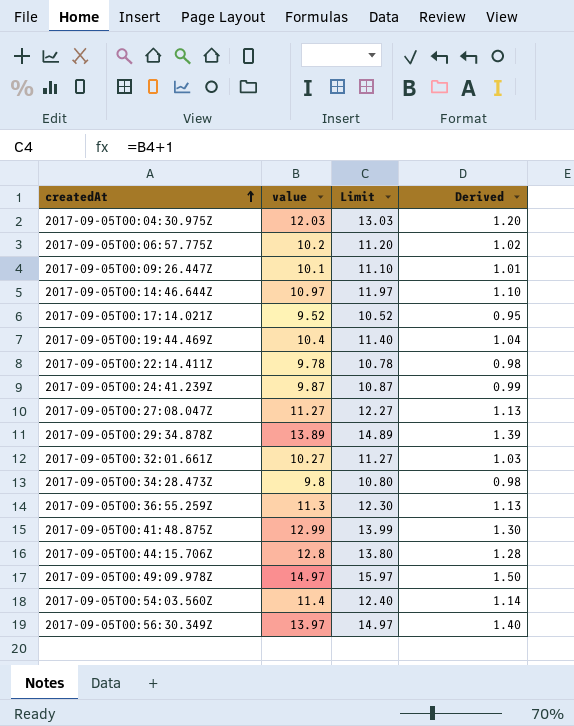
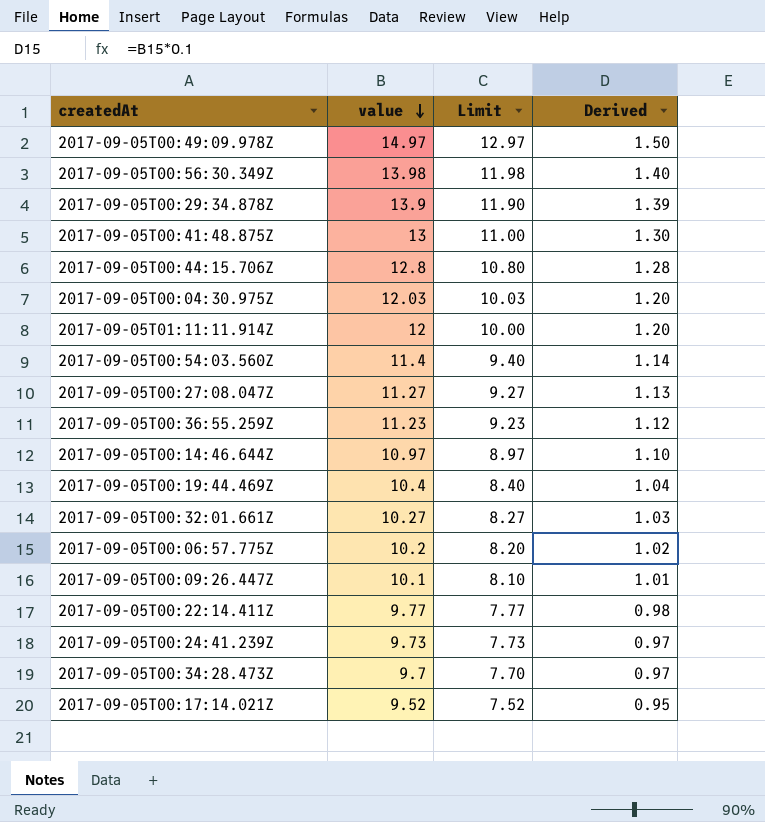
row order: createdAt ascending -> value descending
column Limit | formula: [value] + 1 -> [value] - 2
2017-09-05T00:56:30.349Z | value: 13.97 -> 13.98
2017-09-05T00:29:34.878Z | value: 13.89 -> 13.9
2017-09-05T00:41:48.875Z | value: 12.99 -> 13
row 2017-09-05T01:11:11.914Z: none -> 12 | 10.00 | 1.20
2017-09-05T00:36:55.259Z | value: 11.3 -> 11.23
2017-09-05T00:36:55.259Z | Derived: 1.13 -> 1.12
2017-09-05T00:22:14.411Z | value: 9.78 -> 9.77
2017-09-05T00:24:41.239Z | value: 9.87 -> 9.73
2017-09-05T00:24:41.239Z | Derived: 0.99 -> 0.97
2017-09-05T00:34:28.473Z | value: 9.8 -> 9.7
2017-09-05T00:34:28.473Z | Derived: 0.98 -> 0.97

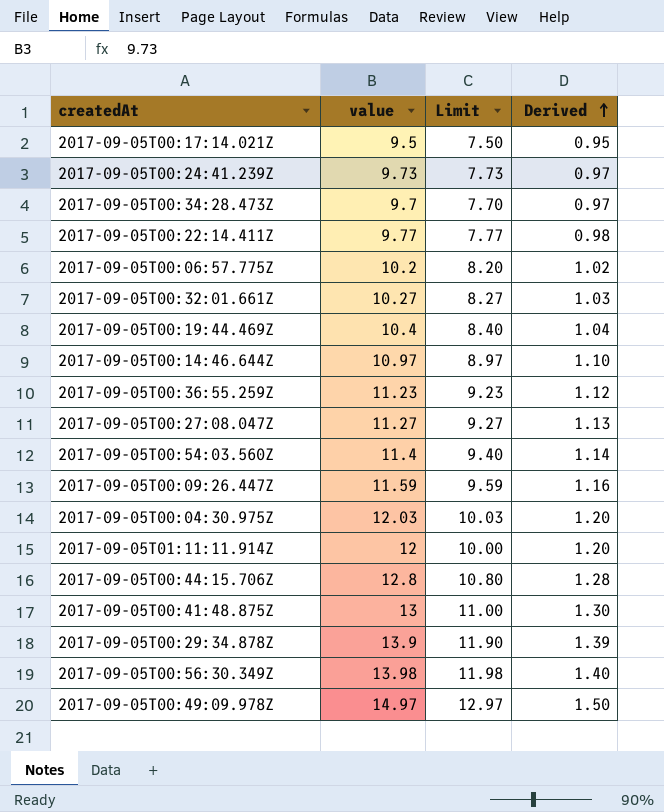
row order: value descending -> Derived ascending
2017-09-05T00:17:14.021Z | value: 9.52 -> 9.5
2017-09-05T00:17:14.021Z | Limit: 7.52 -> 7.50
2017-09-05T00:09:26.447Z | value: 10.1 -> 11.59
2017-09-05T00:09:26.447Z | Limit: 8.10 -> 9.59
2017-09-05T00:09:26.447Z | Derived: 1.01 -> 1.16

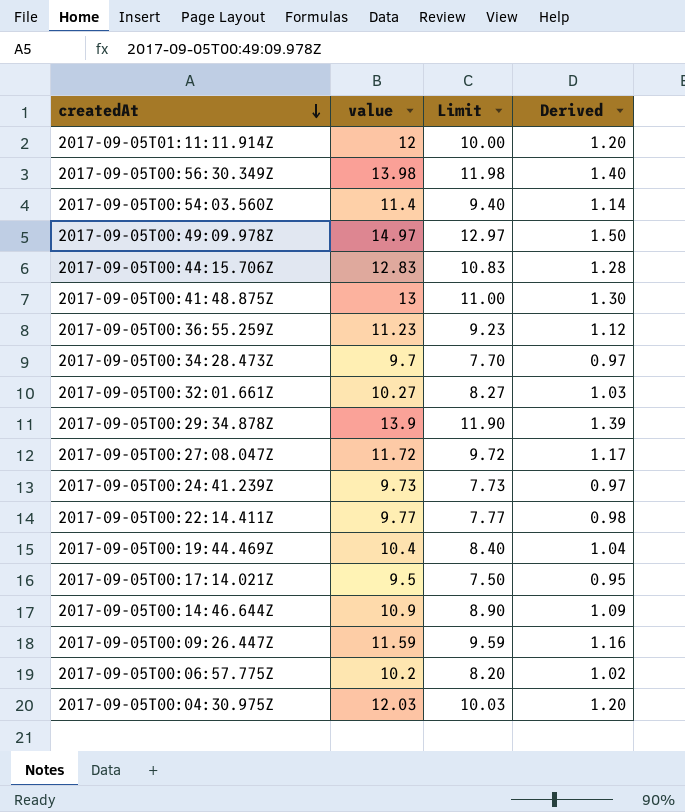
row order: Derived ascending -> createdAt descending
2017-09-05T00:44:15.706Z | value: 12.8 -> 12.83
2017-09-05T00:44:15.706Z | Limit: 10.80 -> 10.83
2017-09-05T00:27:08.047Z | value: 11.27 -> 11.72
2017-09-05T00:27:08.047Z | Limit: 9.27 -> 9.72
2017-09-05T00:27:08.047Z | Derived: 1.13 -> 1.17
2017-09-05T00:14:46.644Z | value: 10.97 -> 10.9
2017-09-05T00:14:46.644Z | Limit: 8.97 -> 8.90
2017-09-05T00:14:46.644Z | Derived: 1.10 -> 1.09

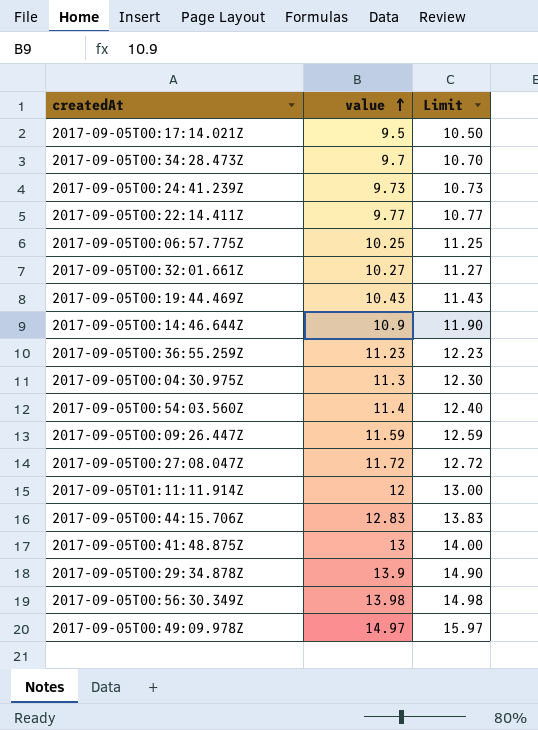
row order: createdAt descending -> value ascending
column Derived | formula: [value] * 0.1 -> none
column Limit | formula: [value] - 2 -> [value] + 1
2017-09-05T00:06:57.775Z | value: 10.2 -> 10.25
2017-09-05T00:19:44.469Z | value: 10.4 -> 10.43
2017-09-05T00:04:30.975Z | value: 12.03 -> 11.3

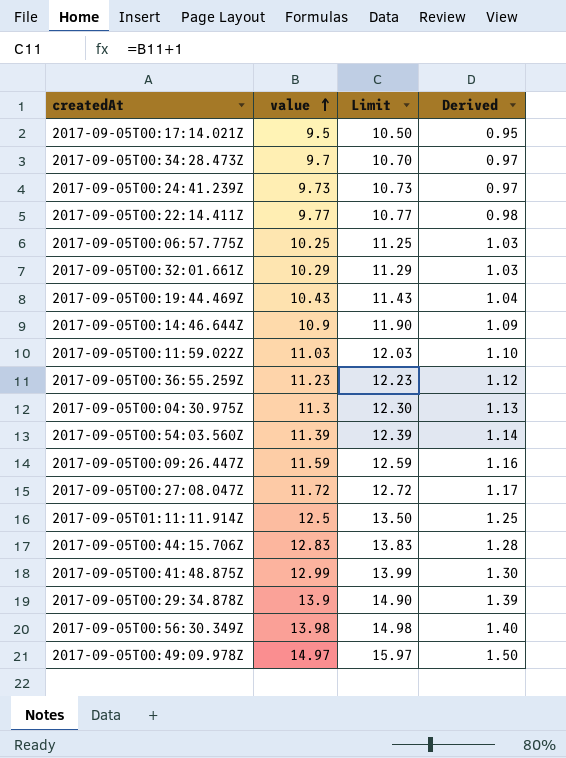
column Derived | formula: none -> [value] * 0.1
2017-09-05T00:32:01.661Z | value: 10.27 -> 10.29
2017-09-05T00:32:01.661Z | Limit: 11.27 -> 11.29
row 2017-09-05T00:11:59.022Z: none -> 11.03 | 12.03 | 1.10
2017-09-05T00:54:03.560Z | value: 11.4 -> 11.39
2017-09-05T00:54:03.560Z | Limit: 12.40 -> 12.39
2017-09-05T01:11:11.914Z | value: 12 -> 12.5
2017-09-05T01:11:11.914Z | Limit: 13.00 -> 13.50
2017-09-05T00:41:48.875Z | value: 13 -> 12.99
2017-09-05T00:41:48.875Z | Limit: 14.00 -> 13.99

